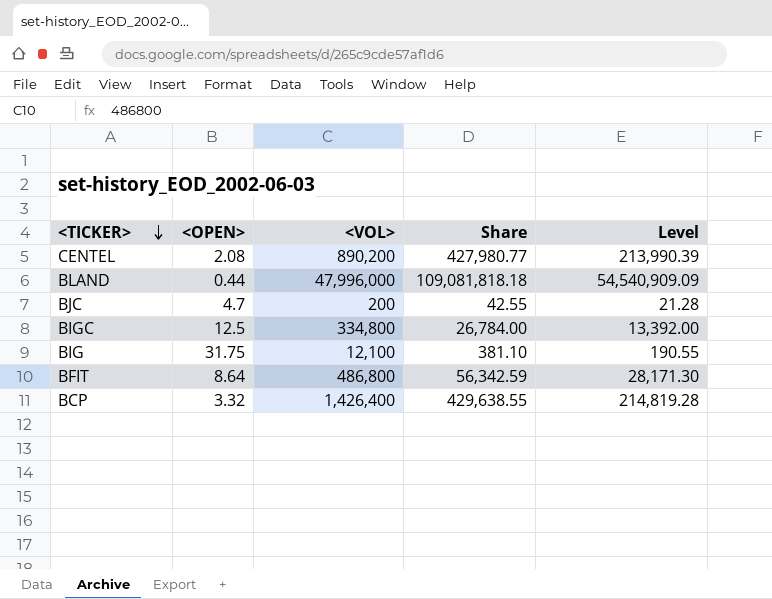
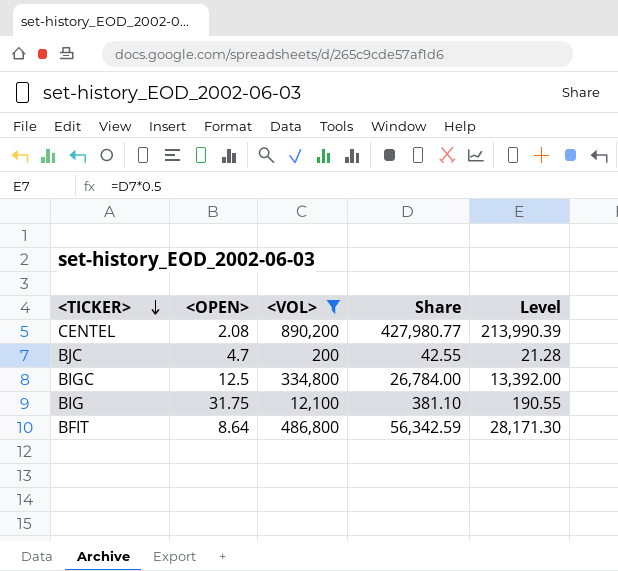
filter: none -> <VOL> <= 890,200

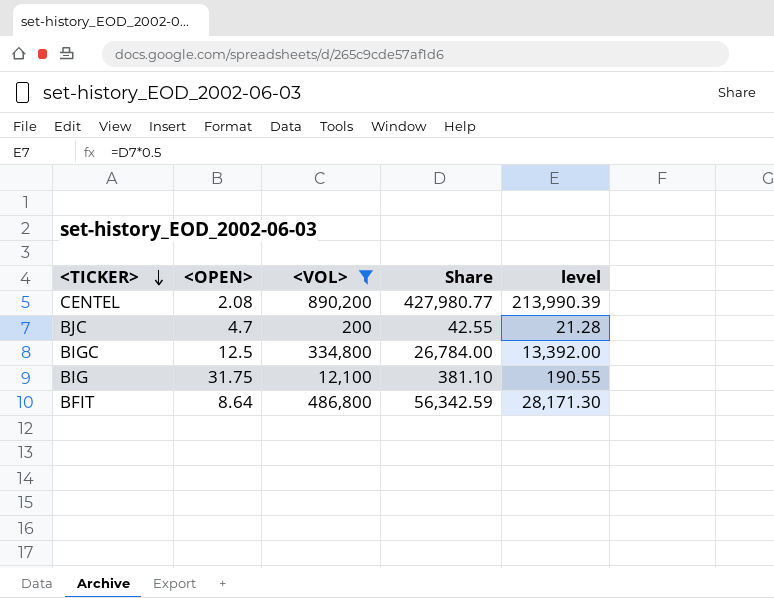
column name: Level -> level

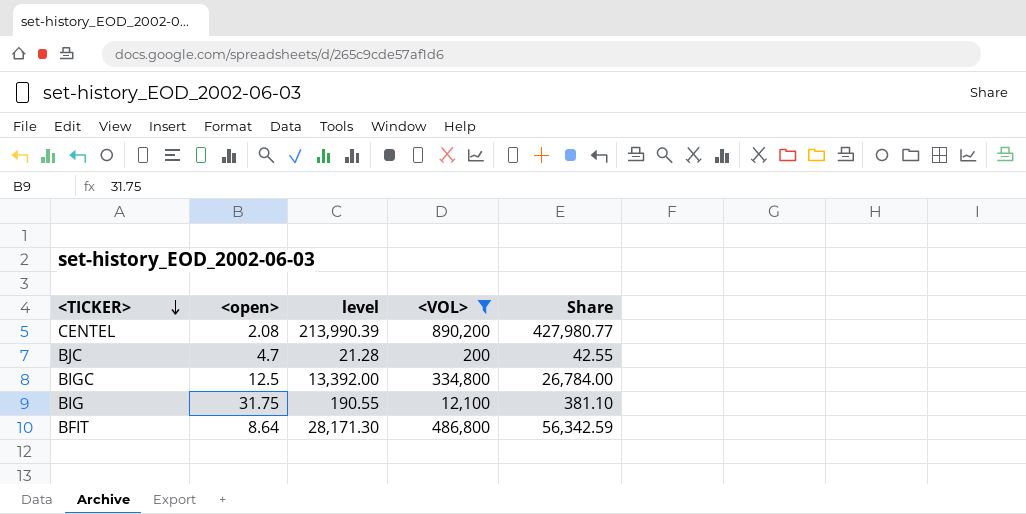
column name: <OPEN> -> <open>
column level | position: 5 -> 3

